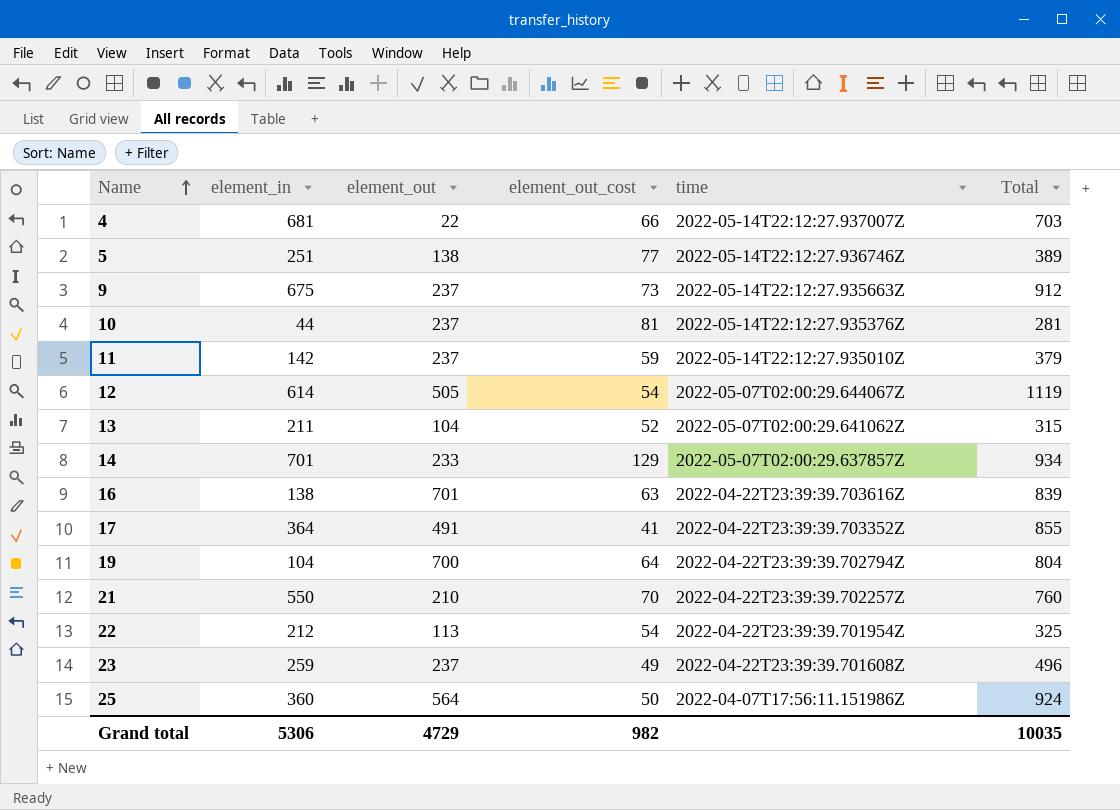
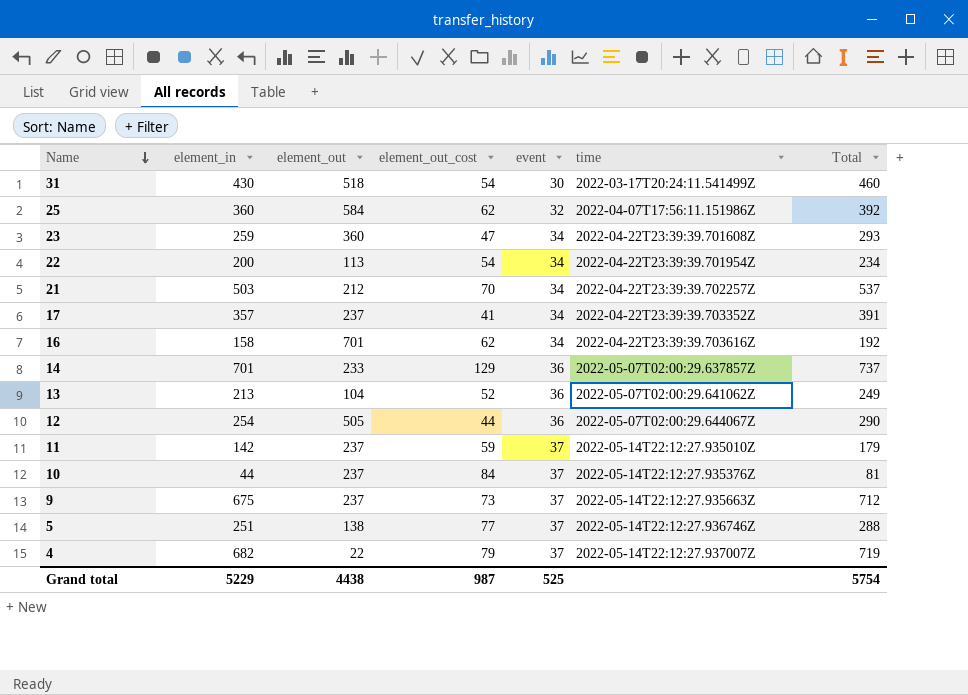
row order: Name ascending -> Name descending
column event | position: none -> 5
column Total | formula: [element_in] + [element_out] -> [element_in] + [event]
row 19: 104 | 700 | 64 | 2022-04-22T23:39:39.702794Z | 804 -> none
row 31: none -> 430 | 518 | 54 | 30 | 2022-03-17T20:24:11.541499Z | 460
25 | element_out: 564 -> 584
25 | element_out_cost: 50 -> 62
23 | element_out: 237 -> 360
23 | element_out_cost: 49 -> 47
22 | element_in: 212 -> 200
21 | element_in: 550 -> 503
21 | element_out: 210 -> 212
17 | element_in: 364 -> 357
17 | element_out: 491 -> 237
16 | element_in: 138 -> 158
16 | element_out_cost: 63 -> 62
13 | element_in: 211 -> 213
12 | element_in: 614 -> 254
12 | element_out_cost: 54 -> 44
10 | element_out_cost: 81 -> 84
4 | element_in: 681 -> 682
4 | element_out_cost: 66 -> 79
Grand total | element_in: 5306 -> 5229
Grand total | element_out: 4729 -> 4438
Grand total | element_out_cost: 982 -> 987
Grand total | Total: 10035 -> 5754

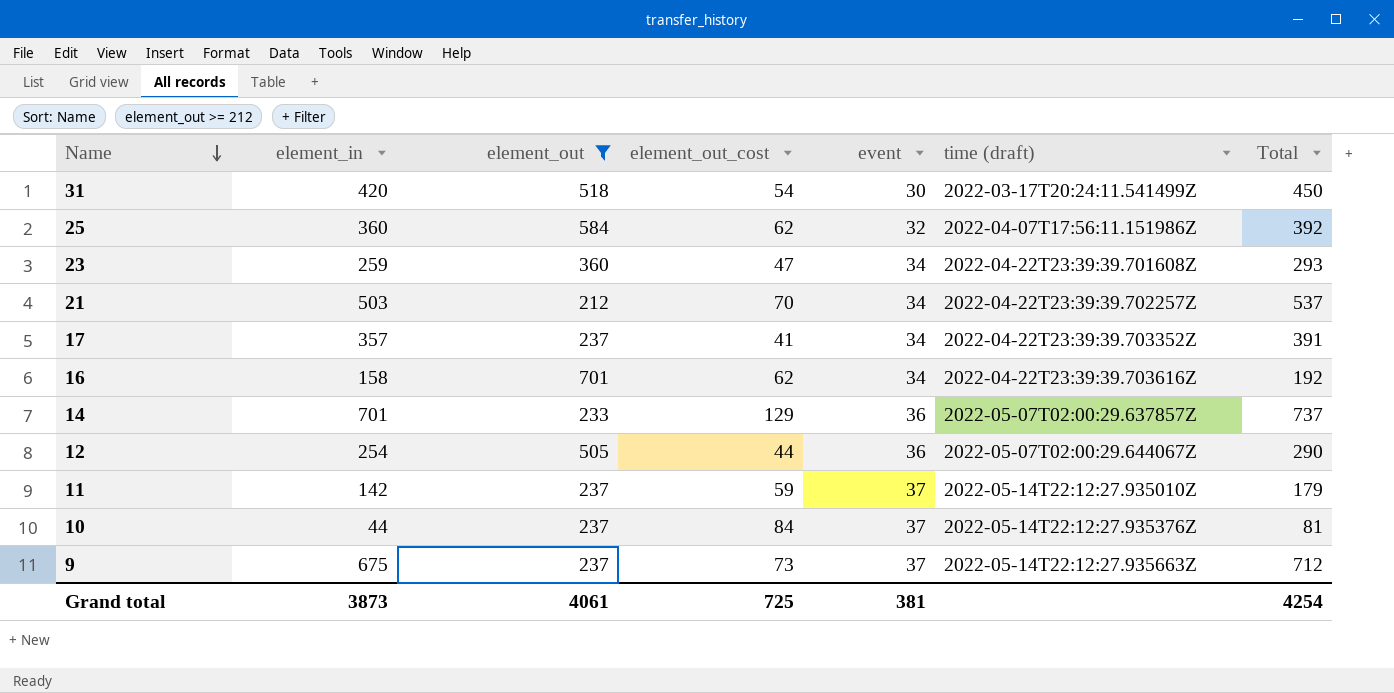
filter: none -> element_out >= 212
column name: time -> time (draft)
31 | element_in: 430 -> 420
31 | Total: 460 -> 450
Grand total | element_in: 5229 -> 3873
Grand total | element_out: 4438 -> 4061
Grand total | element_out_cost: 987 -> 725
Grand total | event: 525 -> 381
Grand total | Total: 5754 -> 4254

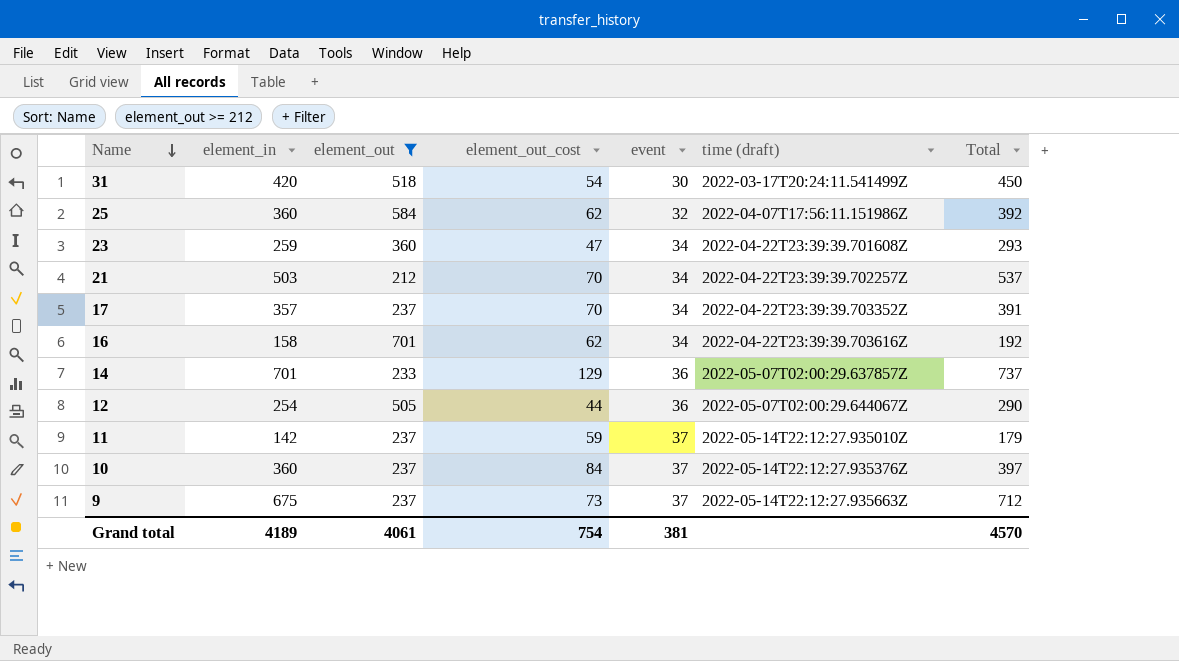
17 | element_out_cost: 41 -> 70
10 | element_in: 44 -> 360
10 | Total: 81 -> 397
Grand total | element_in: 3873 -> 4189
Grand total | element_out_cost: 725 -> 754
Grand total | Total: 4254 -> 4570

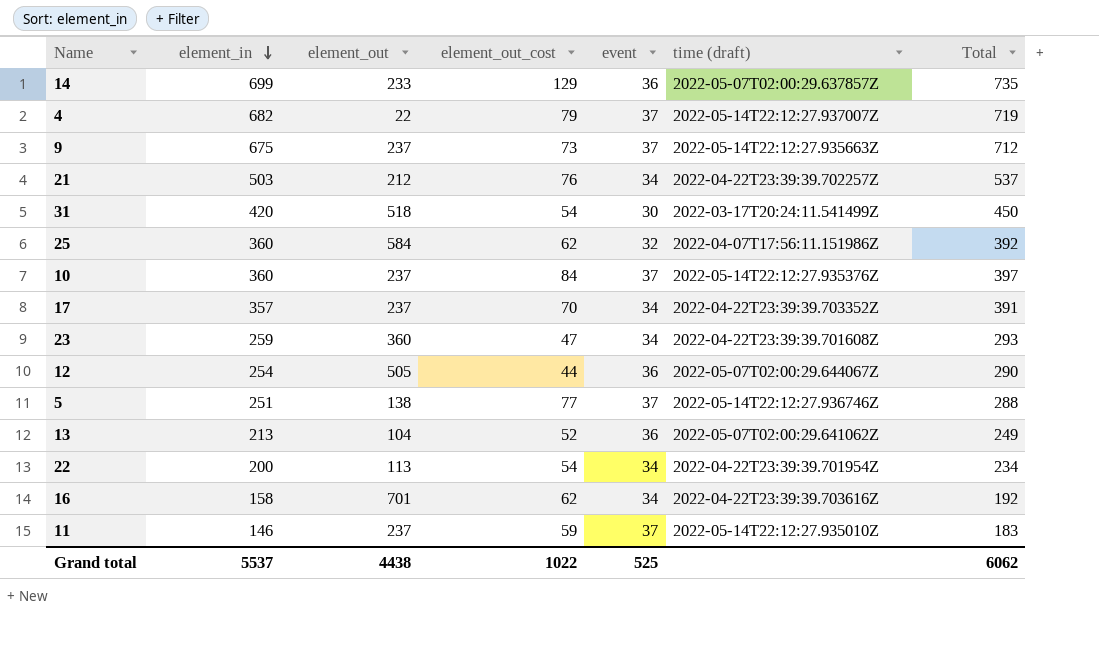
filter: element_out >= 212 -> none
row order: Name descending -> element_in descending
14 | element_in: 701 -> 699
14 | Total: 737 -> 735
21 | element_out_cost: 70 -> 76
11 | element_in: 142 -> 146
11 | Total: 179 -> 183
Grand total | element_in: 4189 -> 5537
Grand total | element_out: 4061 -> 4438
Grand total | element_out_cost: 754 -> 1022
Grand total | event: 381 -> 525
Grand total | Total: 4570 -> 6062

